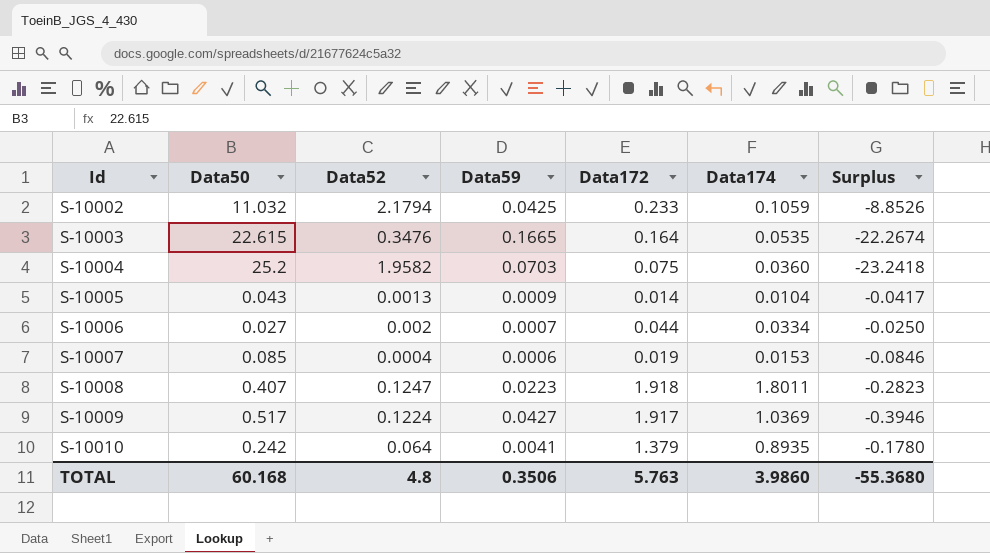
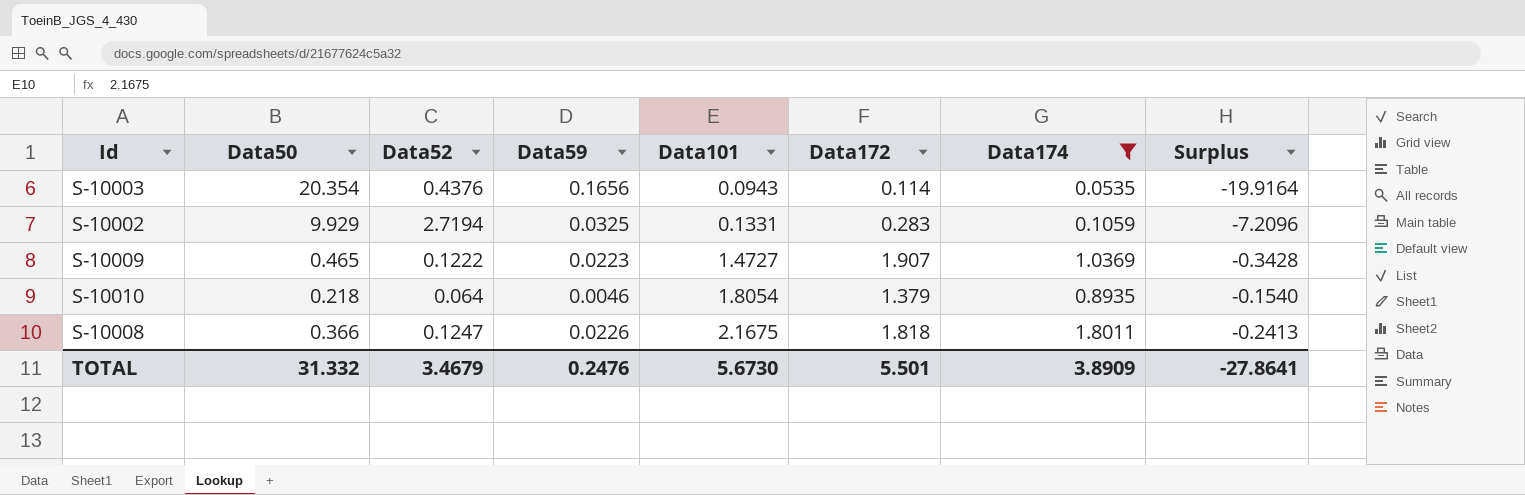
filter: none -> Data174 >= 0.0535
row order: Id ascending -> Data101 ascending
column Data101 | position: none -> 5
S-10003 | Data50: 22.615 -> 20.354
S-10003 | Data52: 0.3476 -> 0.4376
S-10003 | Data59: 0.1665 -> 0.1656
S-10003 | Data172: 0.164 -> 0.114
S-10003 | Surplus: -22.2674 -> -19.9164
S-10002 | Data50: 11.032 -> 9.929
S-10002 | Data52: 2.1794 -> 2.7194
S-10002 | Data59: 0.0425 -> 0.0325
S-10002 | Data172: 0.233 -> 0.283
S-10002 | Surplus: -8.8526 -> -7.2096
S-10009 | Data50: 0.517 -> 0.465
S-10009 | Data52: 0.1224 -> 0.1222
S-10009 | Data59: 0.0427 -> 0.0223
S-10009 | Data172: 1.917 -> 1.907
S-10009 | Surplus: -0.3946 -> -0.3428
S-10010 | Data50: 0.242 -> 0.218
S-10010 | Data59: 0.0041 -> 0.0046
S-10010 | Surplus: -0.1780 -> -0.1540
S-10008 | Data50: 0.407 -> 0.366
S-10008 | Data59: 0.0223 -> 0.0226
S-10008 | Data172: 1.918 -> 1.818
S-10008 | Surplus: -0.2823 -> -0.2413
TOTAL | Data50: 60.168 -> 31.332
TOTAL | Data52: 4.8 -> 3.4679
TOTAL | Data59: 0.3506 -> 0.2476
TOTAL | Data172: 5.763 -> 5.501
TOTAL | Data174: 3.9860 -> 3.8909
TOTAL | Surplus: -55.3680 -> -27.8641

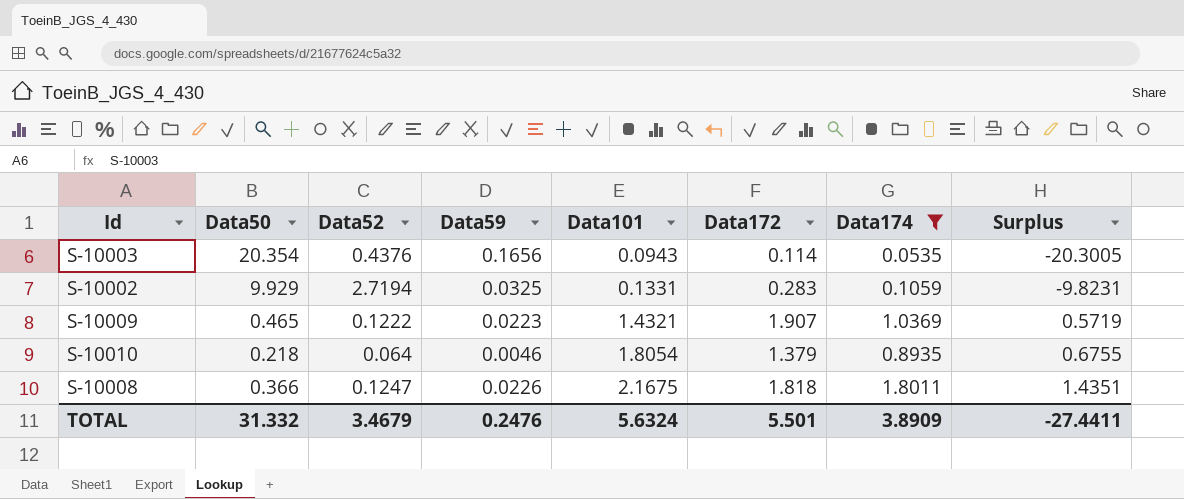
column Surplus | formula: [Data52] - [Data50] -> [Data174] - [Data50]
S-10009 | Data101: 1.4727 -> 1.4321
TOTAL | Data101: 5.6730 -> 5.6324
TOTAL | Surplus: -27.8641 -> -27.4411

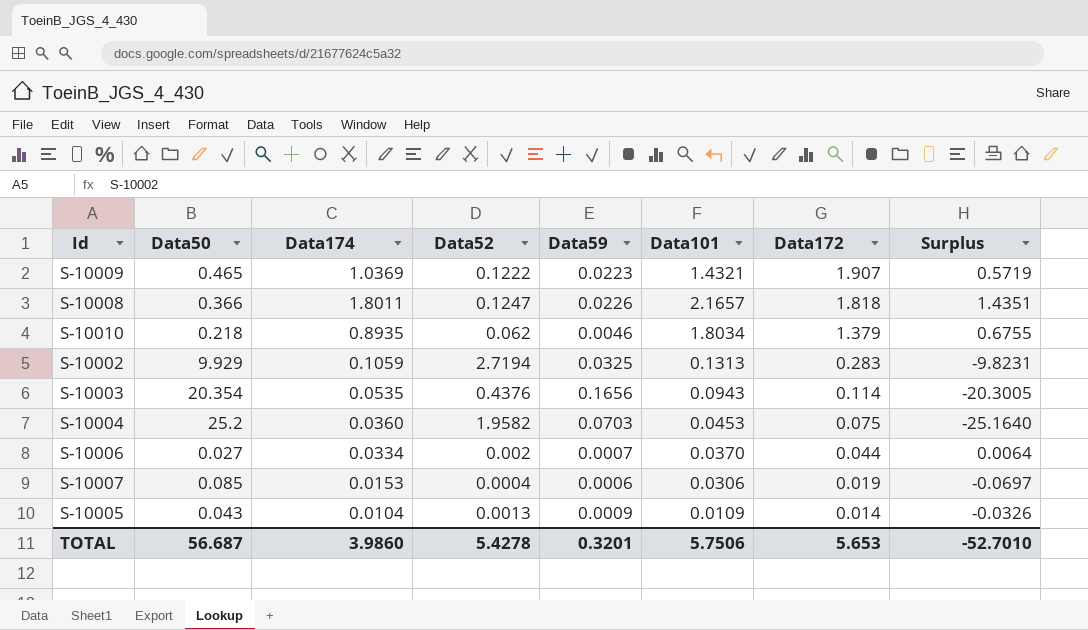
filter: Data174 >= 0.0535 -> none
row order: Data101 ascending -> Data172 descending
column Data174 | position: 7 -> 3
S-10008 | Data101: 2.1675 -> 2.1657
S-10010 | Data52: 0.064 -> 0.062
S-10010 | Data101: 1.8054 -> 1.8034
S-10002 | Data101: 0.1331 -> 0.1313
TOTAL | Data50: 31.332 -> 56.687
TOTAL | Data174: 3.8909 -> 3.9860
TOTAL | Data52: 3.4679 -> 5.4278
TOTAL | Data59: 0.2476 -> 0.3201
TOTAL | Data101: 5.6324 -> 5.7506
TOTAL | Data172: 5.501 -> 5.653
TOTAL | Surplus: -27.4411 -> -52.7010

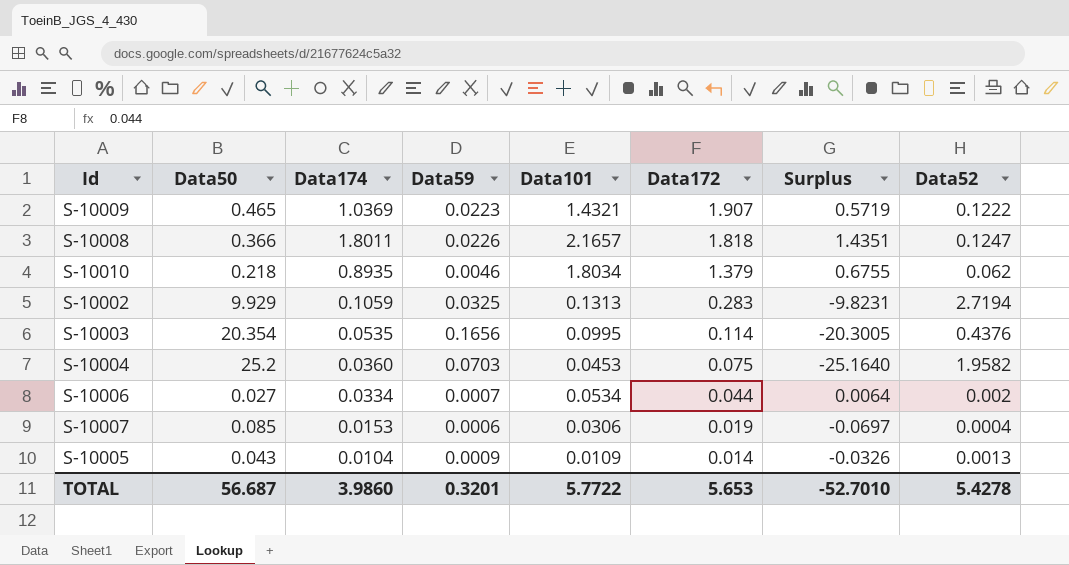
column Data52 | position: 4 -> 8
S-10003 | Data101: 0.0943 -> 0.0995
S-10006 | Data101: 0.0370 -> 0.0534
TOTAL | Data101: 5.7506 -> 5.7722

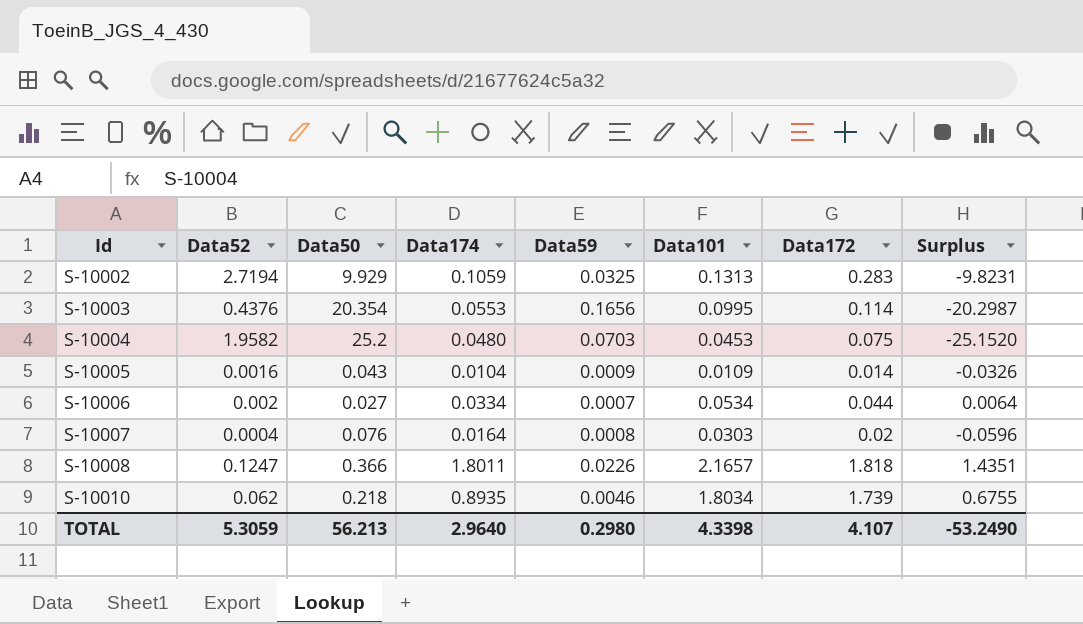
row order: Data172 descending -> Id ascending
column Data52 | position: 8 -> 2
row S-10009: 0.465 | 1.0369 | 0.0223 | 1.4321 | 1.907 | 0.5719 | 0.1222 -> none
S-10003 | Data174: 0.0535 -> 0.0553
S-10003 | Surplus: -20.3005 -> -20.2987
S-10004 | Data174: 0.0360 -> 0.0480
S-10004 | Surplus: -25.1640 -> -25.1520
S-10005 | Data52: 0.0013 -> 0.0016
S-10007 | Data50: 0.085 -> 0.076
S-10007 | Data174: 0.0153 -> 0.0164
S-10007 | Data59: 0.0006 -> 0.0008
S-10007 | Data101: 0.0306 -> 0.0303
S-10007 | Data172: 0.019 -> 0.02
S-10007 | Surplus: -0.0697 -> -0.0596
S-10010 | Data172: 1.379 -> 1.739
TOTAL | Data52: 5.4278 -> 5.3059
TOTAL | Data50: 56.687 -> 56.213
TOTAL | Data174: 3.9860 -> 2.9640
TOTAL | Data59: 0.3201 -> 0.2980
TOTAL | Data101: 5.7722 -> 4.3398
TOTAL | Data172: 5.653 -> 4.107
TOTAL | Surplus: -52.7010 -> -53.2490

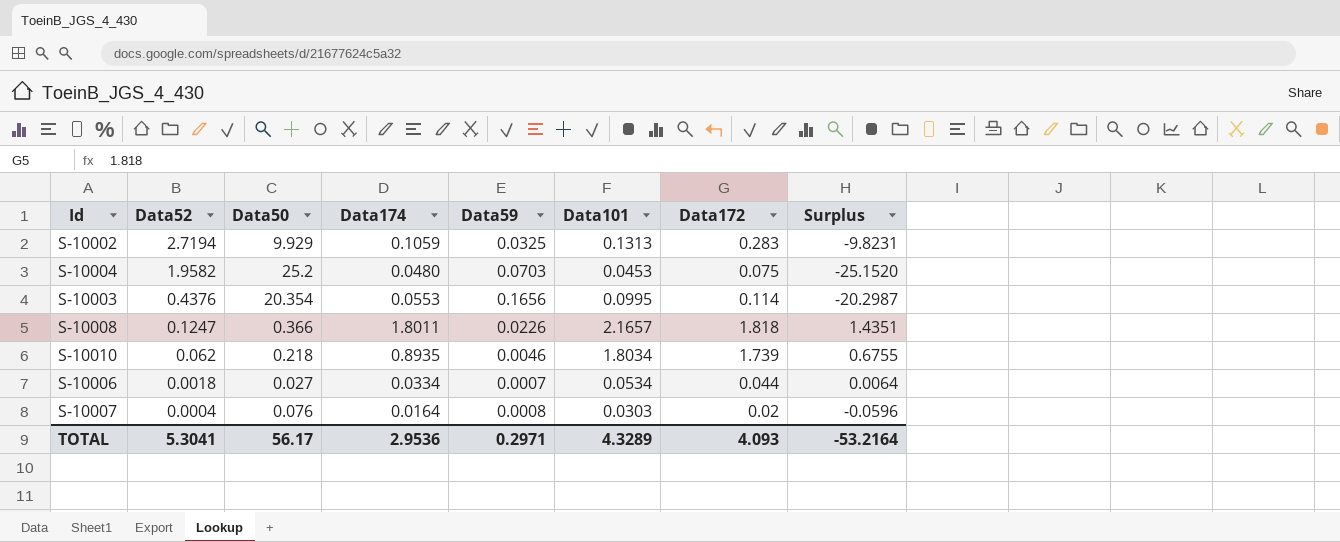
row order: Id ascending -> Data52 descending
row S-10005: 0.0016 | 0.043 | 0.0104 | 0.0009 | 0.0109 | 0.014 | -0.0326 -> none
S-10006 | Data52: 0.002 -> 0.0018
TOTAL | Data52: 5.3059 -> 5.3041
TOTAL | Data50: 56.213 -> 56.17
TOTAL | Data174: 2.9640 -> 2.9536
TOTAL | Data59: 0.2980 -> 0.2971
TOTAL | Data101: 4.3398 -> 4.3289
TOTAL | Data172: 4.107 -> 4.093
TOTAL | Surplus: -53.2490 -> -53.2164

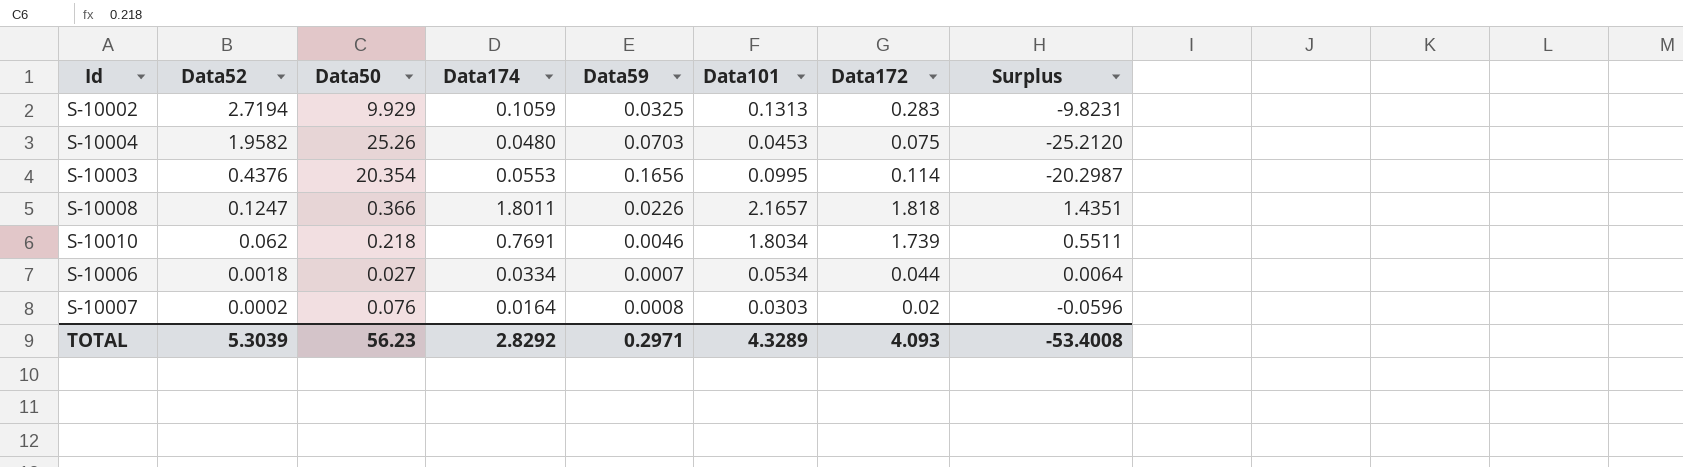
S-10004 | Data50: 25.2 -> 25.26
S-10004 | Surplus: -25.1520 -> -25.2120
S-10010 | Data174: 0.8935 -> 0.7691
S-10010 | Surplus: 0.6755 -> 0.5511
S-10007 | Data52: 0.0004 -> 0.0002
TOTAL | Data52: 5.3041 -> 5.3039
TOTAL | Data50: 56.17 -> 56.23
TOTAL | Data174: 2.9536 -> 2.8292
TOTAL | Surplus: -53.2164 -> -53.4008

